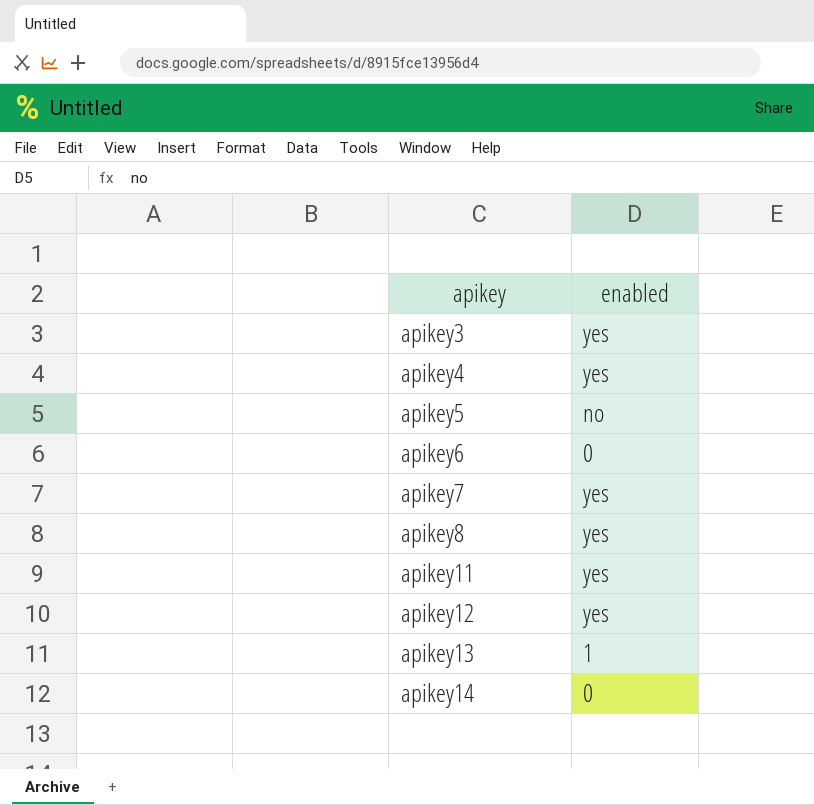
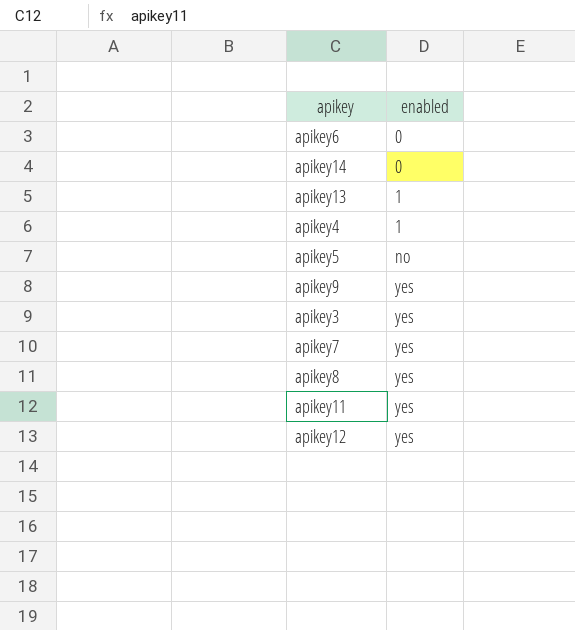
row order: apikey ascending -> enabled ascending
apikey4 | enabled: yes -> 1
row apikey9: none -> yes

